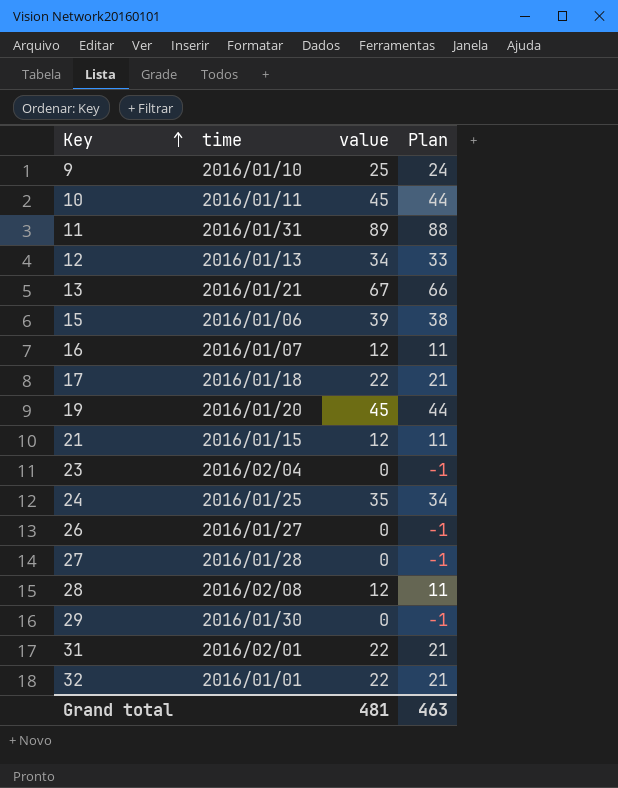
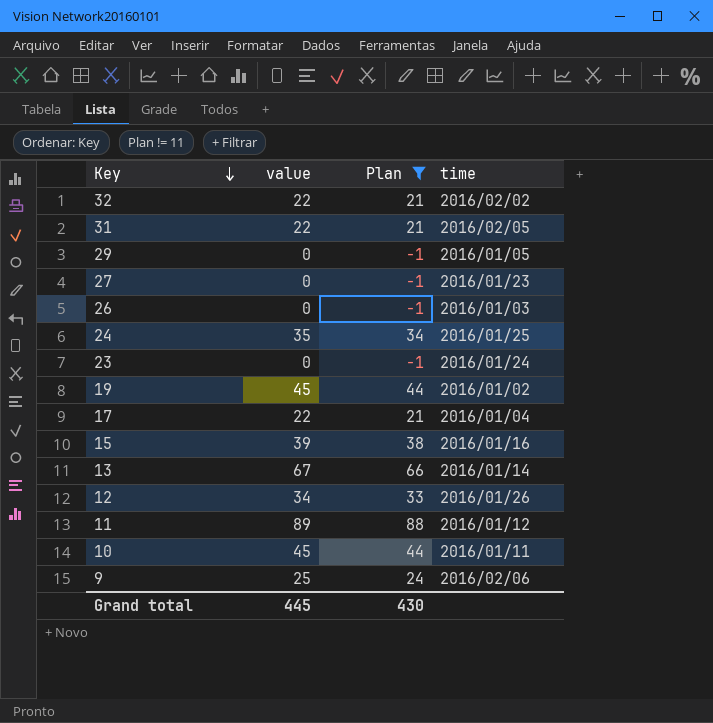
filter: none -> Plan != 11
row order: Key ascending -> Key descending
column time | position: 2 -> 4
32 | time: 2016/01/01 -> 2016/02/02
31 | time: 2016/02/01 -> 2016/02/05
29 | time: 2016/01/30 -> 2016/01/05
27 | time: 2016/01/28 -> 2016/01/23
26 | time: 2016/01/27 -> 2016/01/03
23 | time: 2016/02/04 -> 2016/01/24
19 | time: 2016/01/20 -> 2016/01/02
17 | time: 2016/01/18 -> 2016/01/04
15 | time: 2016/01/06 -> 2016/01/16
13 | time: 2016/01/21 -> 2016/01/14
12 | time: 2016/01/13 -> 2016/01/26
11 | time: 2016/01/31 -> 2016/01/12
9 | time: 2016/01/10 -> 2016/02/06
Grand total | value: 481 -> 445
Grand total | Plan: 463 -> 430

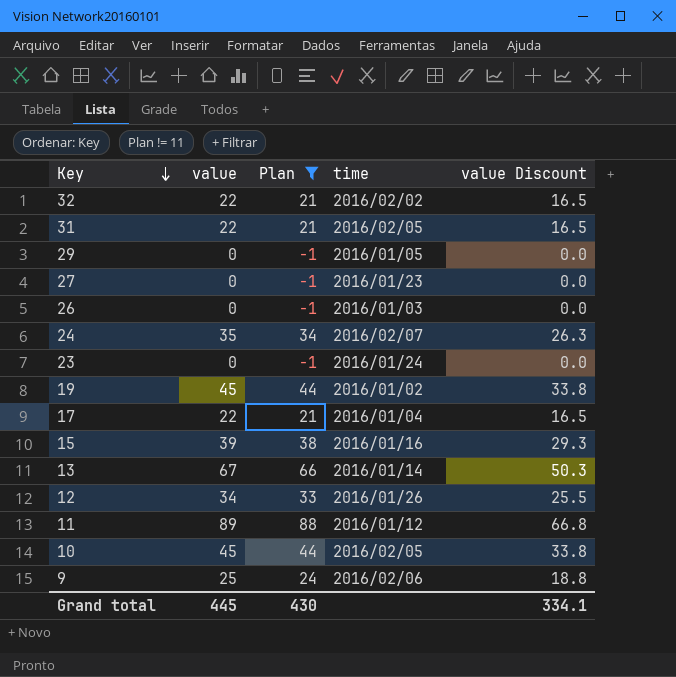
column value Discount | formula: none -> [value] * 0.75
24 | time: 2016/01/25 -> 2016/02/07
10 | time: 2016/01/11 -> 2016/02/05

